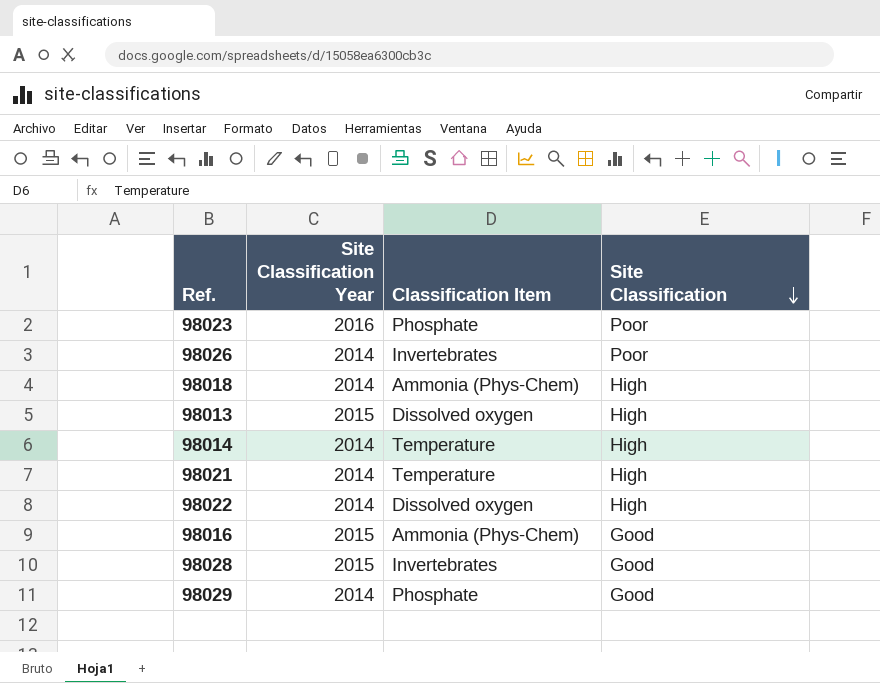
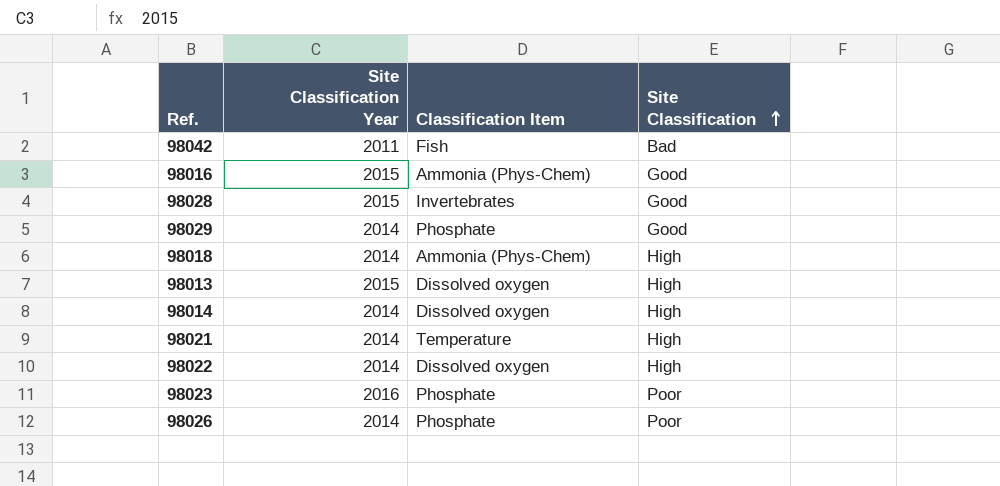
row order: Site Classification descending -> Site Classification ascending
row 98042: none -> 2011 | Fish | Bad
98014 | Classification Item: Temperature -> Dissolved oxygen
98026 | Classification Item: Invertebrates -> Phosphate

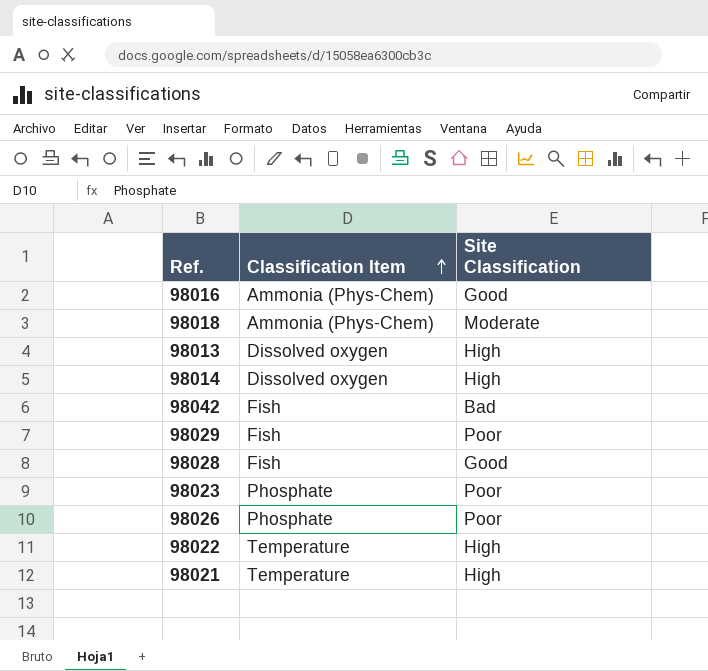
row order: Site Classification ascending -> Classification Item ascending
column Site Classification Year | position: 2 -> none
98018 | Site Classification: High -> Moderate
98029 | Classification Item: Phosphate -> Fish
98029 | Site Classification: Good -> Poor
98028 | Classification Item: Invertebrates -> Fish
98022 | Classification Item: Dissolved oxygen -> Temperature

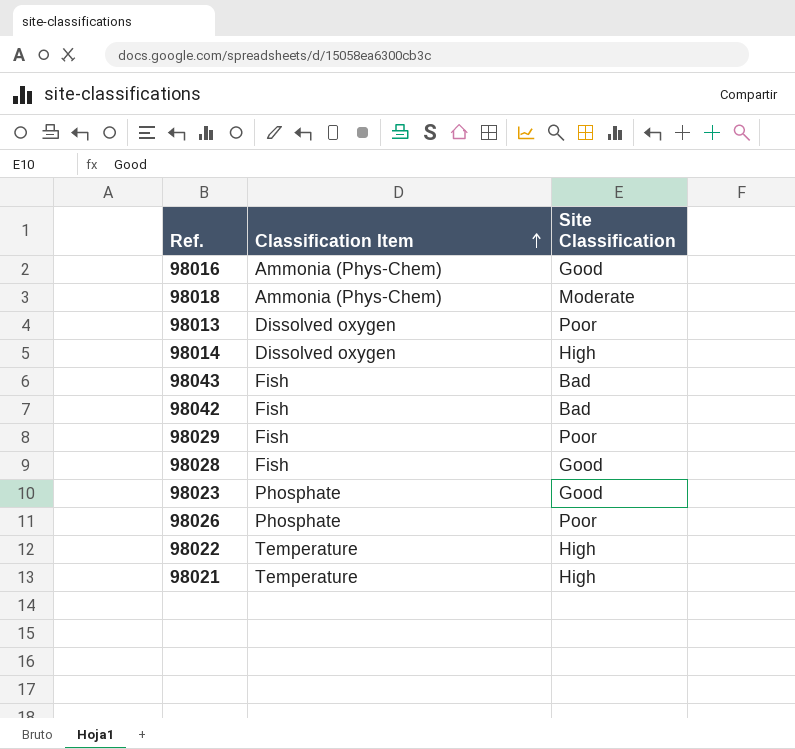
98013 | Site Classification: High -> Poor
row 98043: none -> Fish | Bad
98023 | Site Classification: Poor -> Good

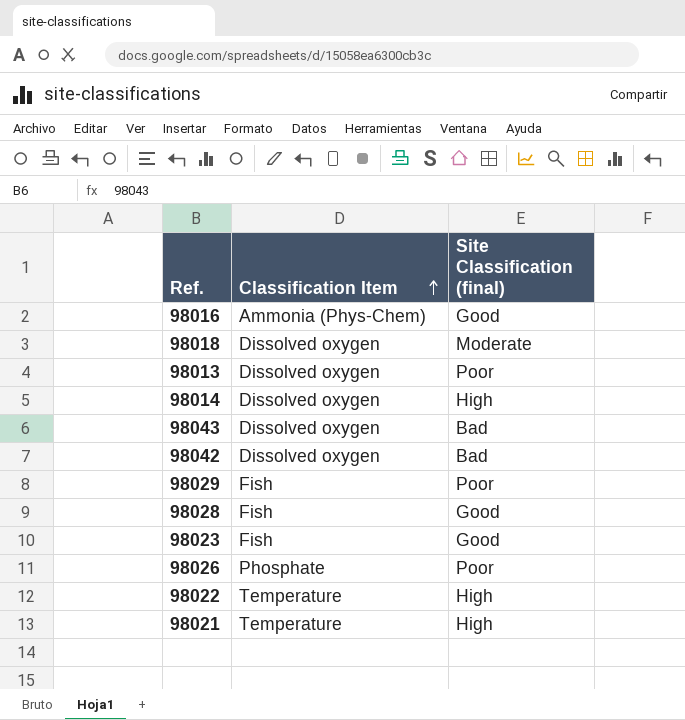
column name: Site Classification -> Site Classification (final)
98018 | Classification Item: Ammonia (Phys-Chem) -> Dissolved oxygen
98043 | Classification Item: Fish -> Dissolved oxygen
98042 | Classification Item: Fish -> Dissolved oxygen
98023 | Classification Item: Phosphate -> Fish

